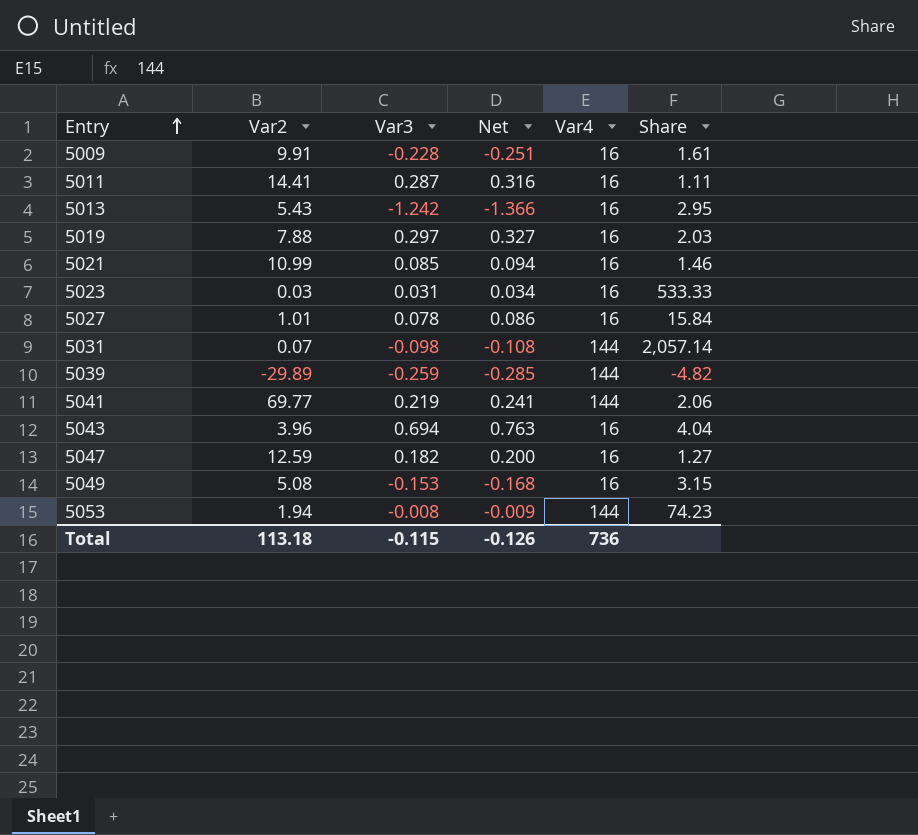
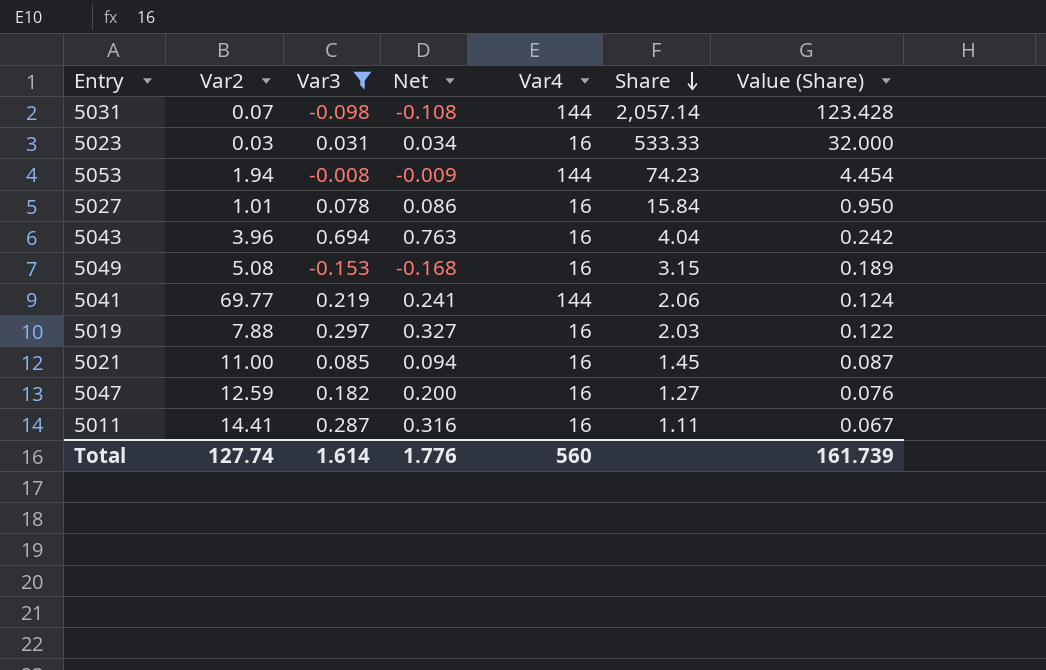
filter: none -> Var3 >= -0.153
row order: Entry ascending -> Share descending
column Value (Share) | formula: none -> [Share] * 0.06
5021 | Var2: 10.99 -> 11.00
5021 | Share: 1.46 -> 1.45
Total | Var2: 113.18 -> 127.74
Total | Var3: -0.115 -> 1.614
Total | Net: -0.126 -> 1.776
Total | Var4: 736 -> 560

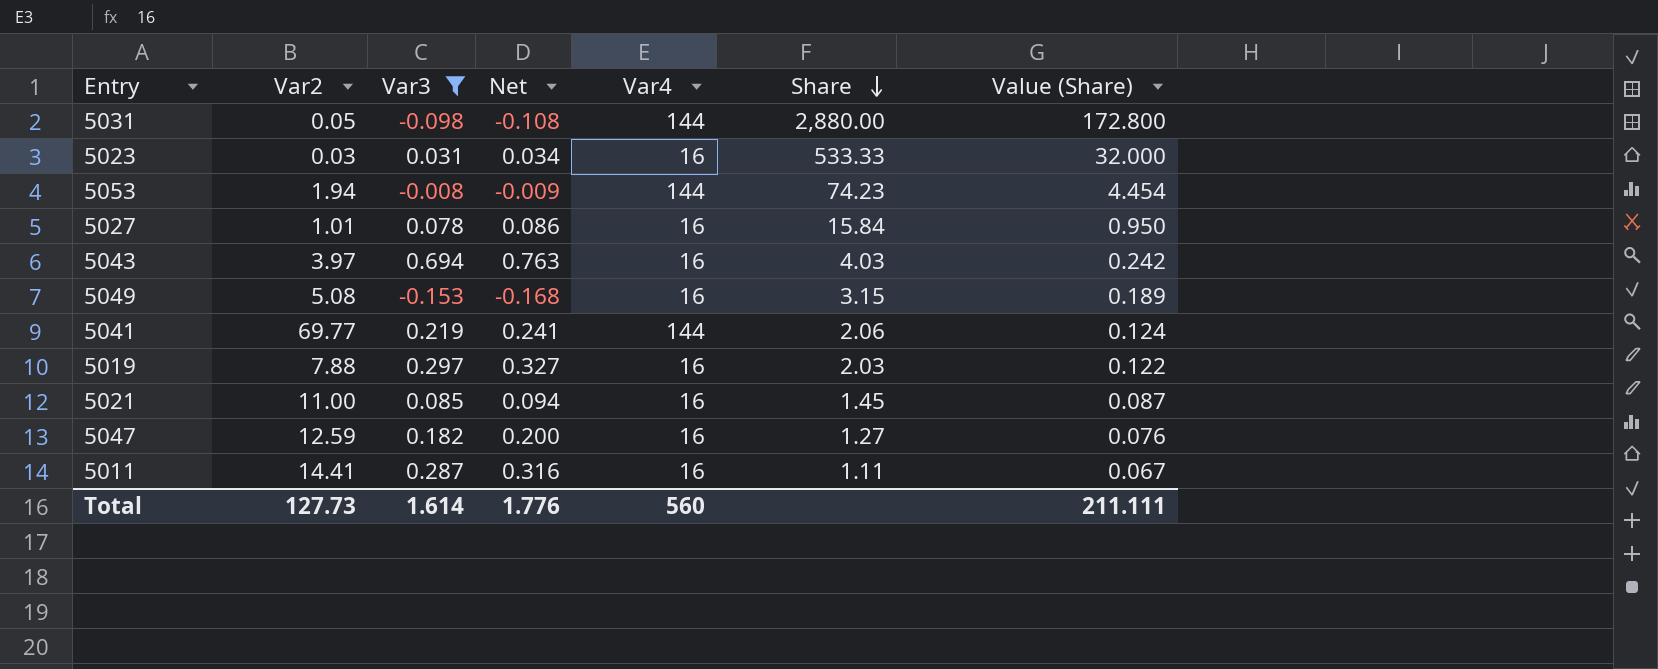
5031 | Var2: 0.07 -> 0.05
5031 | Share: 2,057.14 -> 2,880.00
5031 | Value (Share): 123.428 -> 172.800
5043 | Var2: 3.96 -> 3.97
5043 | Share: 4.04 -> 4.03
Total | Var2: 127.74 -> 127.73
Total | Value (Share): 161.739 -> 211.111

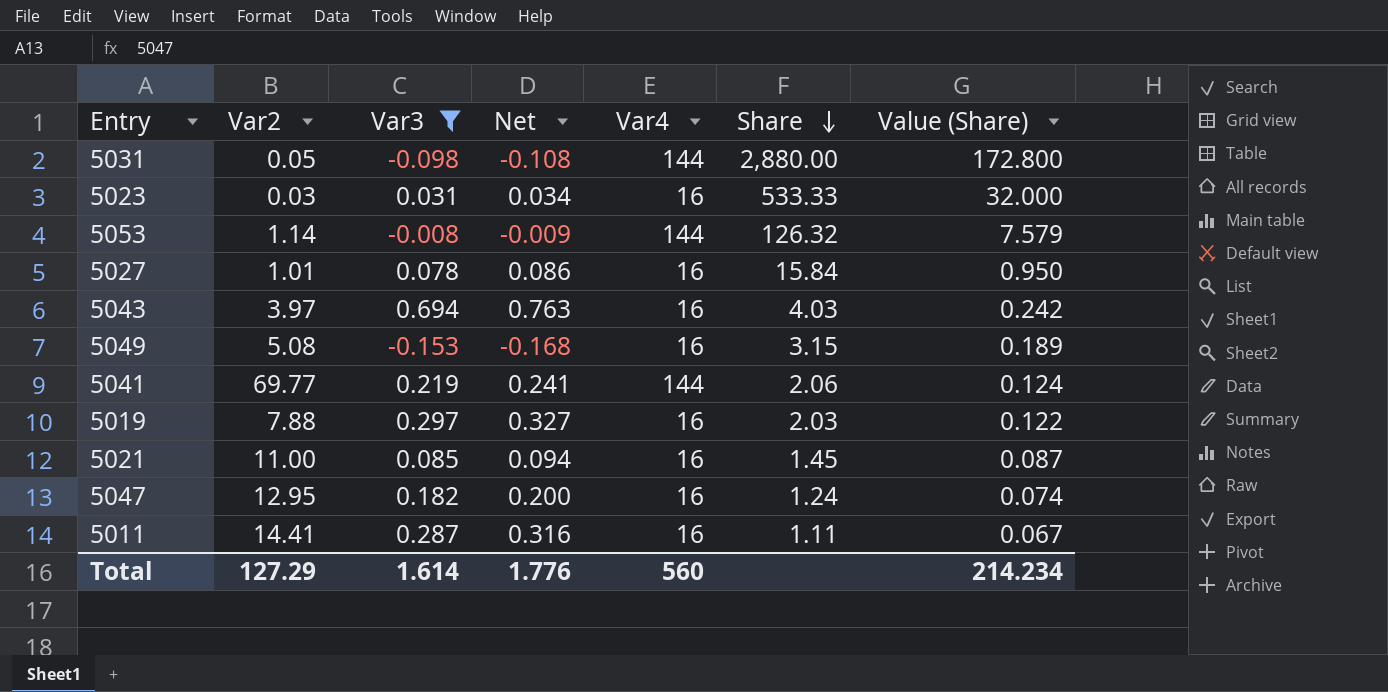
5053 | Var2: 1.94 -> 1.14
5053 | Share: 74.23 -> 126.32
5053 | Value (Share): 4.454 -> 7.579
5047 | Var2: 12.59 -> 12.95
5047 | Share: 1.27 -> 1.24
5047 | Value (Share): 0.076 -> 0.074
Total | Var2: 127.73 -> 127.29
Total | Value (Share): 211.111 -> 214.234

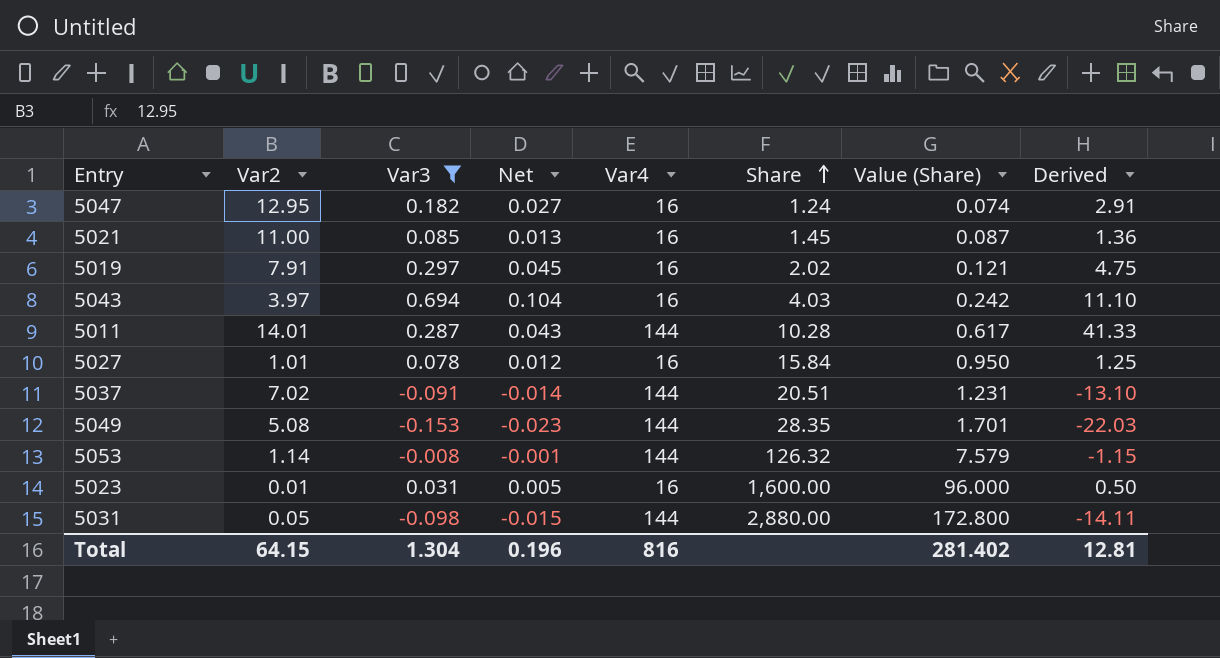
row order: Share descending -> Share ascending
column Net | formula: [Var3] * 1.1 -> [Var3] * 0.15
column Derived | formula: none -> [Var3] * [Var4]
row 5041: 69.77 | 0.219 | 0.241 | 144 | 2.06 | 0.124 -> none
5019 | Var2: 7.88 -> 7.91
5019 | Share: 2.03 -> 2.02
5019 | Value (Share): 0.122 -> 0.121
5011 | Var2: 14.41 -> 14.01
5011 | Var4: 16 -> 144
5011 | Share: 1.11 -> 10.28
5011 | Value (Share): 0.067 -> 0.617
row 5037: none -> 7.02 | -0.091 | -0.014 | 144 | 20.51 | 1.231 | -13.10
5049 | Var4: 16 -> 144
5049 | Share: 3.15 -> 28.35
5049 | Value (Share): 0.189 -> 1.701
5023 | Var2: 0.03 -> 0.01
5023 | Share: 533.33 -> 1,600.00
5023 | Value (Share): 32.000 -> 96.000
Total | Var2: 127.29 -> 64.15
Total | Var3: 1.614 -> 1.304
Total | Net: 1.776 -> 0.196
Total | Var4: 560 -> 816
Total | Value (Share): 214.234 -> 281.402

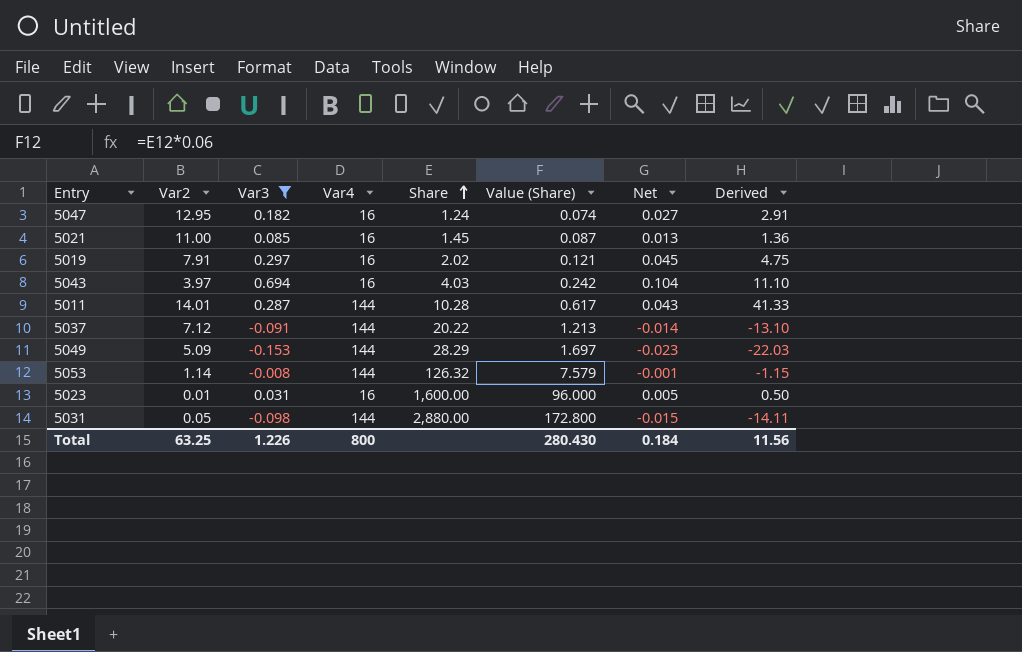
column Net | position: 4 -> 7
row 5027: 1.01 | 0.078 | 0.012 | 16 | 15.84 | 0.950 | 1.25 -> none
5037 | Var2: 7.02 -> 7.12
5037 | Share: 20.51 -> 20.22
5037 | Value (Share): 1.231 -> 1.213
5049 | Var2: 5.08 -> 5.09
5049 | Share: 28.35 -> 28.29
5049 | Value (Share): 1.701 -> 1.697
Total | Var2: 64.15 -> 63.25
Total | Var3: 1.304 -> 1.226
Total | Var4: 816 -> 800
Total | Value (Share): 281.402 -> 280.430
Total | Net: 0.196 -> 0.184
Total | Derived: 12.81 -> 11.56

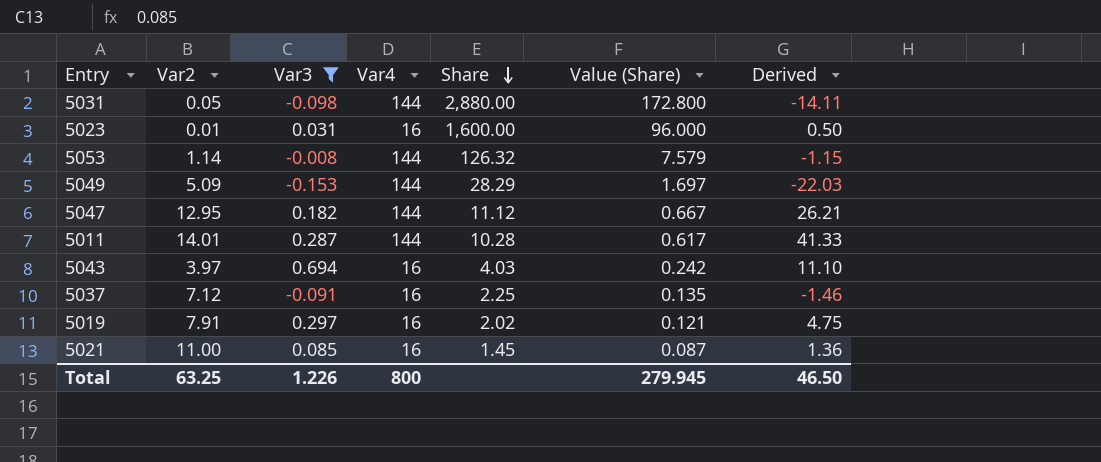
row order: Share ascending -> Share descending
column Net | formula: [Var3] * 0.15 -> none
5047 | Var4: 16 -> 144
5047 | Share: 1.24 -> 11.12
5047 | Value (Share): 0.074 -> 0.667
5047 | Derived: 2.91 -> 26.21
5037 | Var4: 144 -> 16
5037 | Share: 20.22 -> 2.25
5037 | Value (Share): 1.213 -> 0.135
5037 | Derived: -13.10 -> -1.46
Total | Value (Share): 280.430 -> 279.945
Total | Derived: 11.56 -> 46.50

